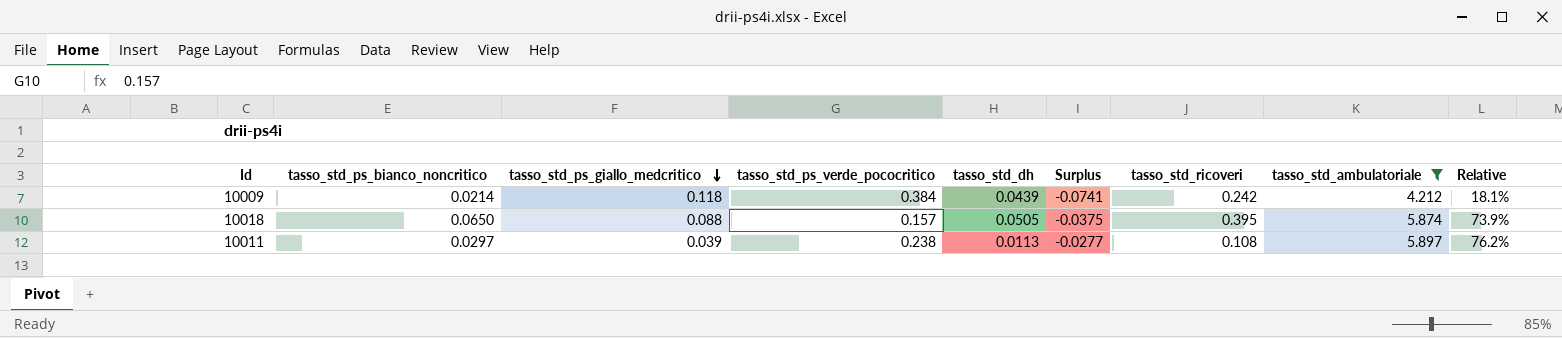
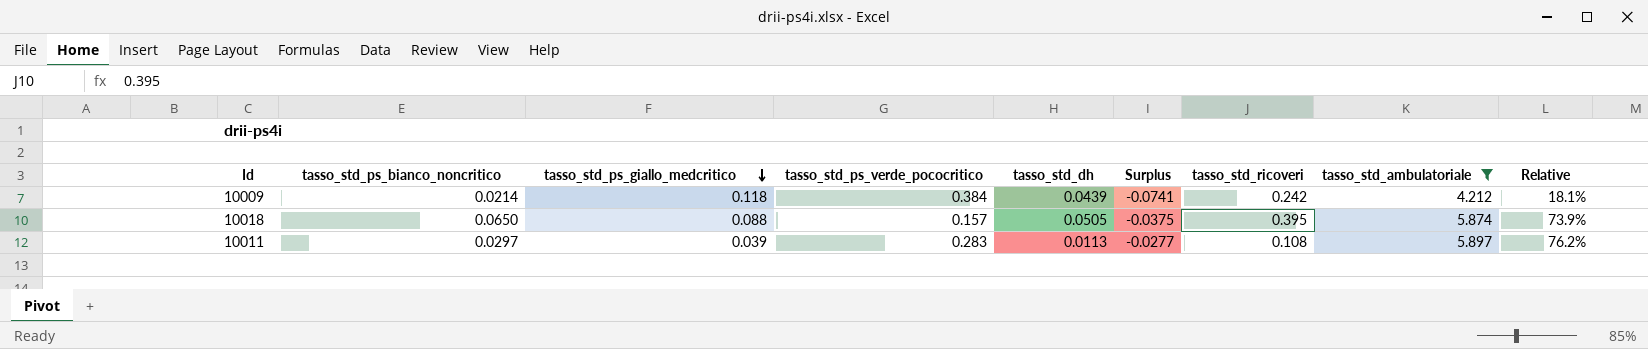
10011 | tasso_std_ps_verde_pococritico: 0.238 -> 0.283

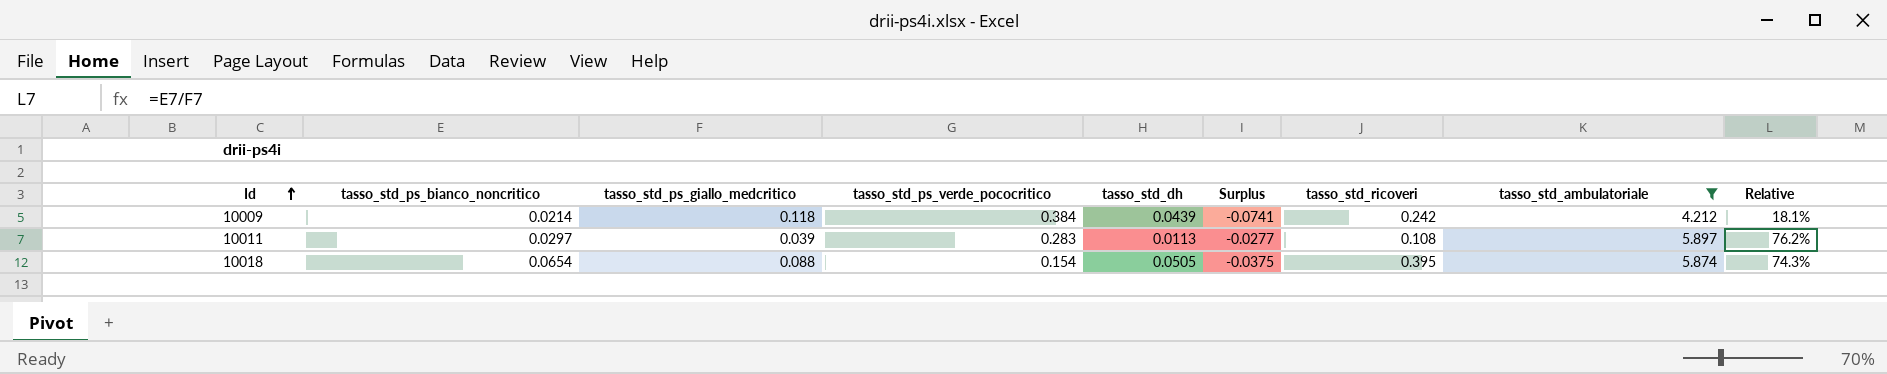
row order: tasso_std_ps_giallo_medcritico descending -> Id ascending
10018 | tasso_std_ps_bianco_noncritico: 0.0650 -> 0.0654
10018 | tasso_std_ps_verde_pococritico: 0.157 -> 0.154
10018 | Relative: 73.9% -> 74.3%

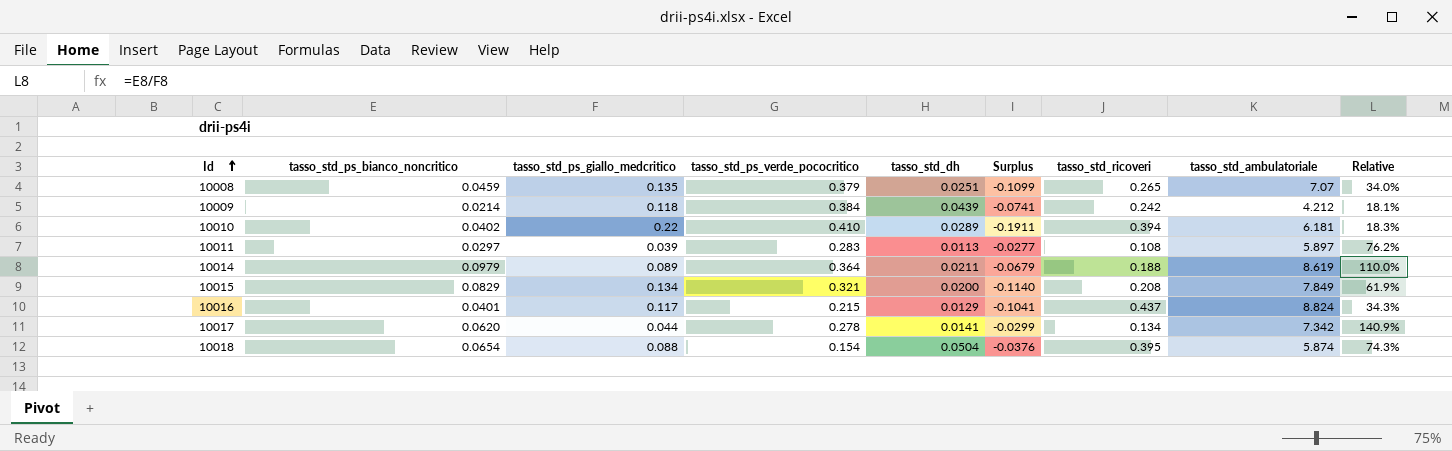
filter: tasso_std_ambulatoriale <= 5.897 -> none
10018 | tasso_std_dh: 0.0505 -> 0.0504
10018 | Surplus: -0.0375 -> -0.0376

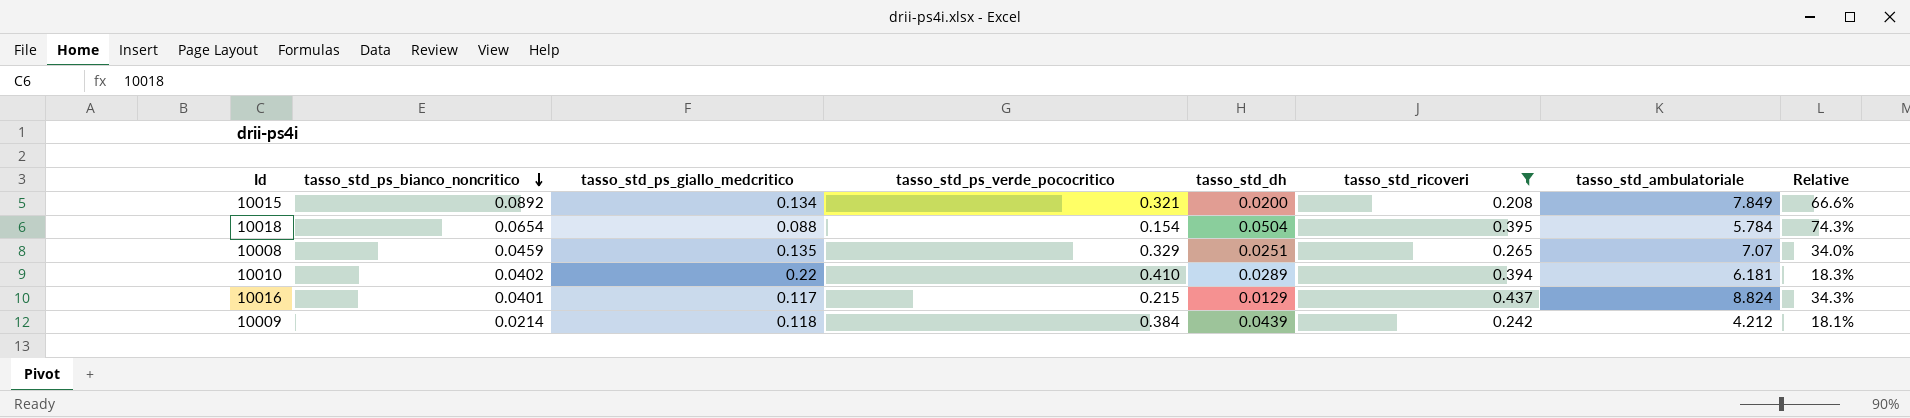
filter: none -> tasso_std_ricoveri >= 0.208
row order: Id ascending -> tasso_std_ps_bianco_noncritico descending
column Surplus | formula: [tasso_std_dh] - [tasso_std_ps_giallo_medcritico] -> none
10015 | tasso_std_ps_bianco_noncritico: 0.0829 -> 0.0892
10015 | Relative: 61.9% -> 66.6%
10018 | tasso_std_ambulatoriale: 5.874 -> 5.784
10008 | tasso_std_ps_verde_pococritico: 0.379 -> 0.329

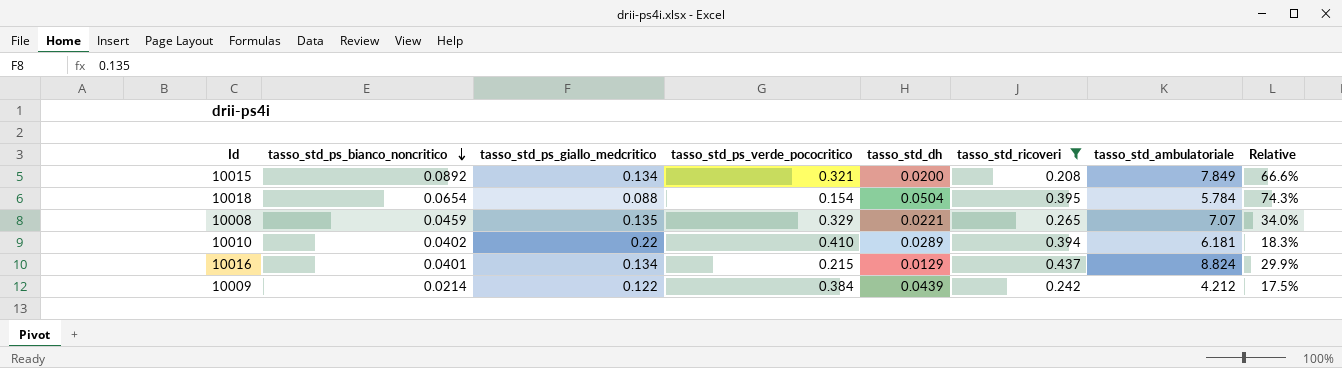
10008 | tasso_std_dh: 0.0251 -> 0.0221
10016 | tasso_std_ps_giallo_medcritico: 0.117 -> 0.134
10016 | Relative: 34.3% -> 29.9%
10009 | tasso_std_ps_giallo_medcritico: 0.118 -> 0.122
10009 | Relative: 18.1% -> 17.5%

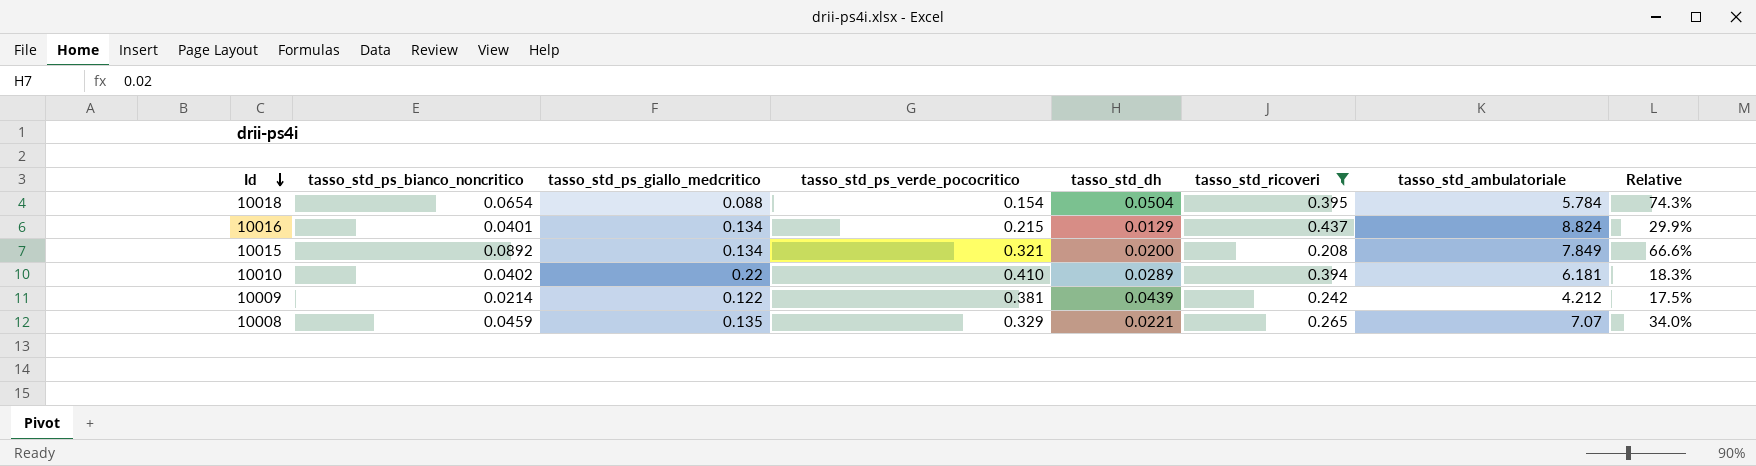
row order: tasso_std_ps_bianco_noncritico descending -> Id descending
10009 | tasso_std_ps_verde_pococritico: 0.384 -> 0.381

